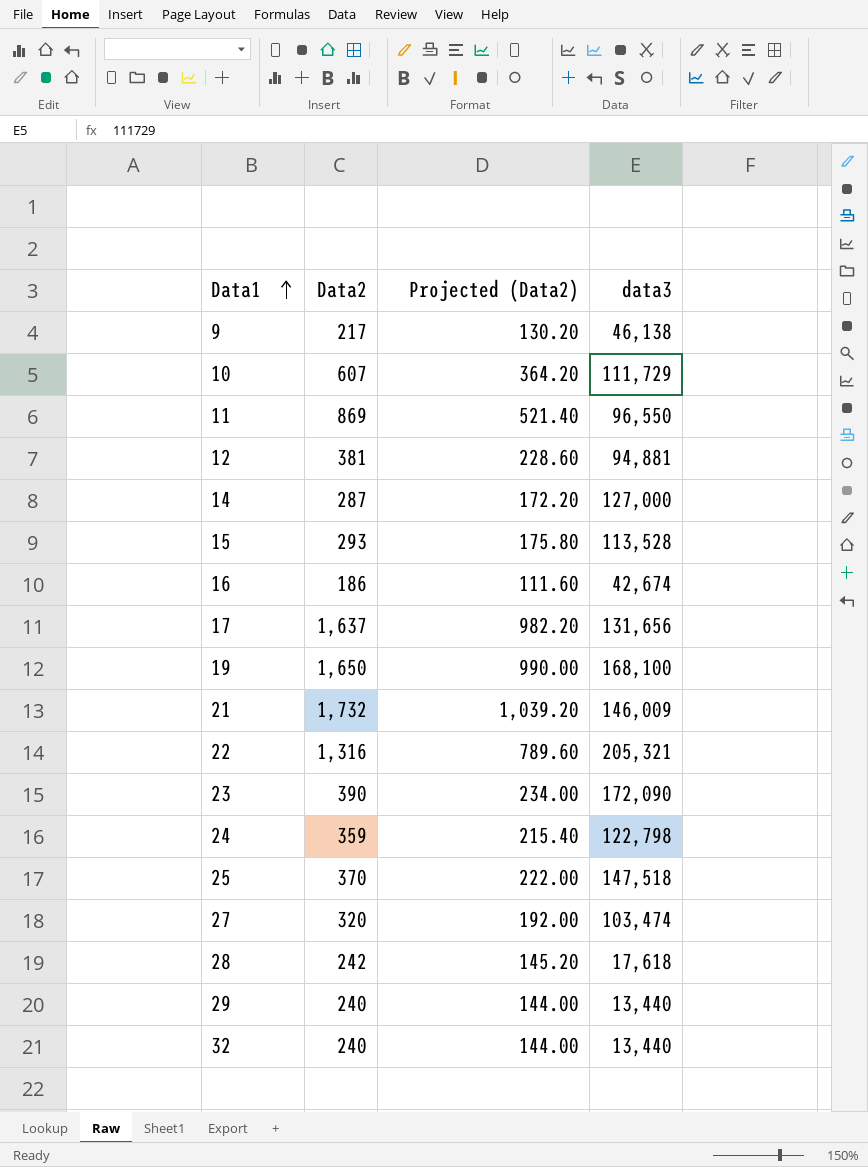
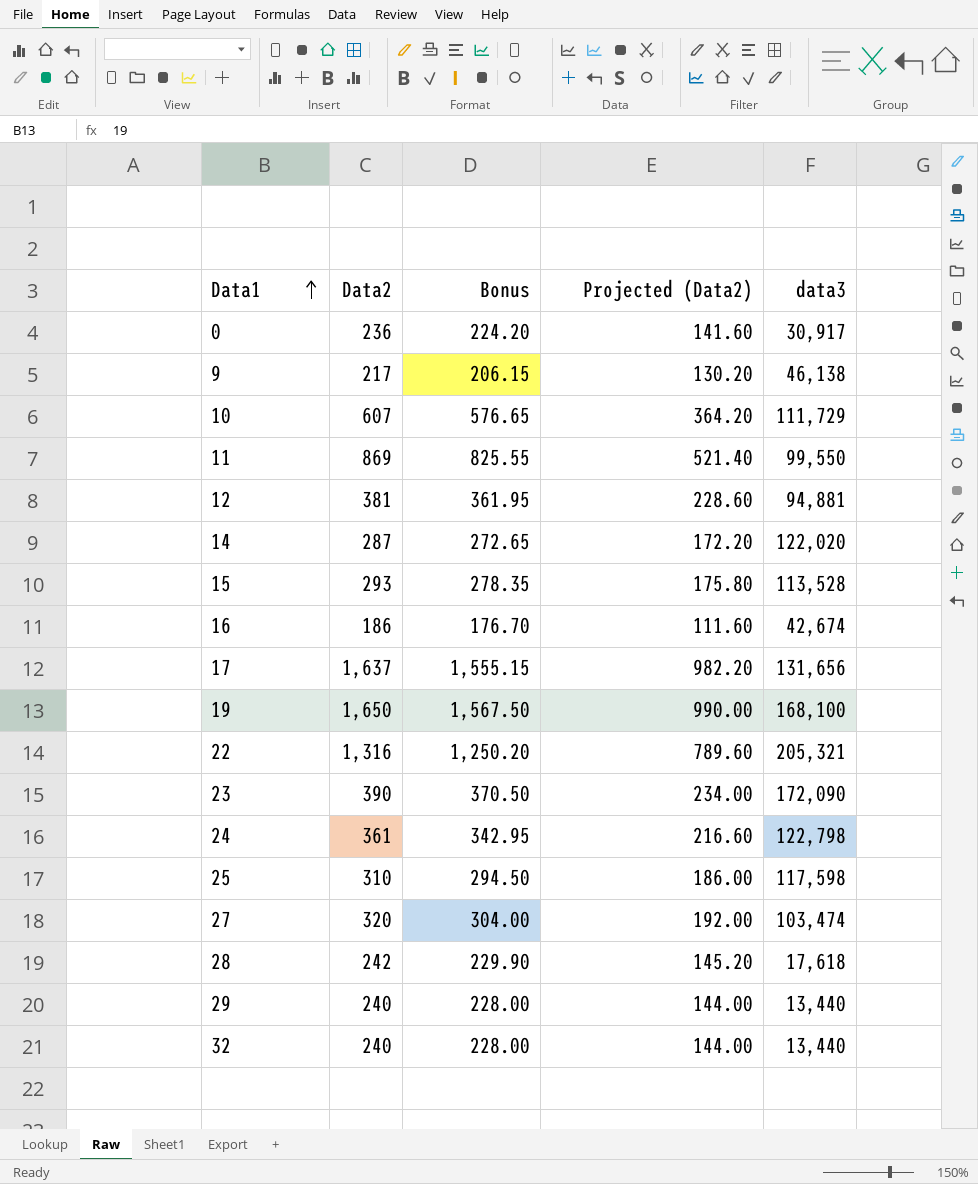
column Bonus | formula: none -> [Data2] * 0.95
row 21: 1,732 | 1,039.20 | 146,009 -> none
row 0: none -> 236 | 224.20 | 141.60 | 30,917
11 | data3: 96,550 -> 99,550
14 | data3: 127,000 -> 122,020
24 | Data2: 359 -> 361
24 | Projected (Data2): 215.40 -> 216.60
25 | Data2: 370 -> 310
25 | Projected (Data2): 222.00 -> 186.00
25 | data3: 147,518 -> 117,598

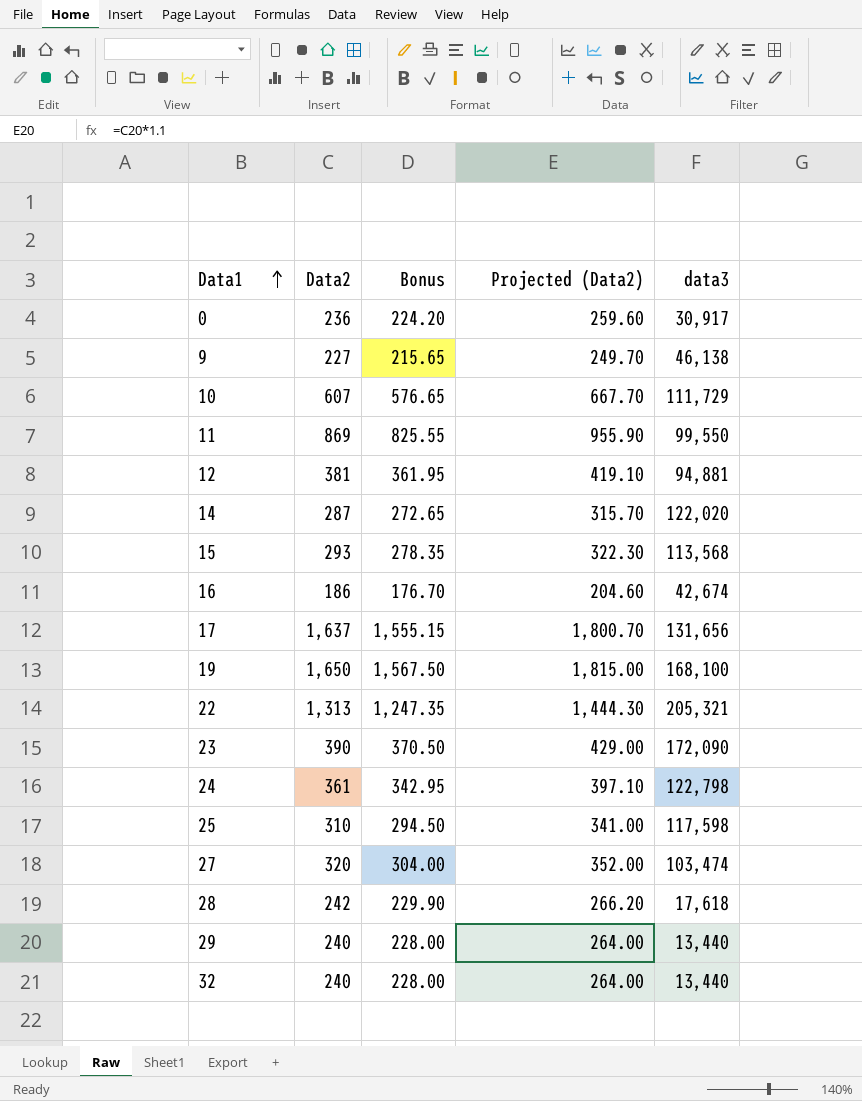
column Projected (Data2) | formula: [Data2] * 0.6 -> [Data2] * 1.1
9 | Data2: 217 -> 227
9 | Bonus: 206.15 -> 215.65
15 | data3: 113,528 -> 113,568
22 | Data2: 1,316 -> 1,313
22 | Bonus: 1,250.20 -> 1,247.35

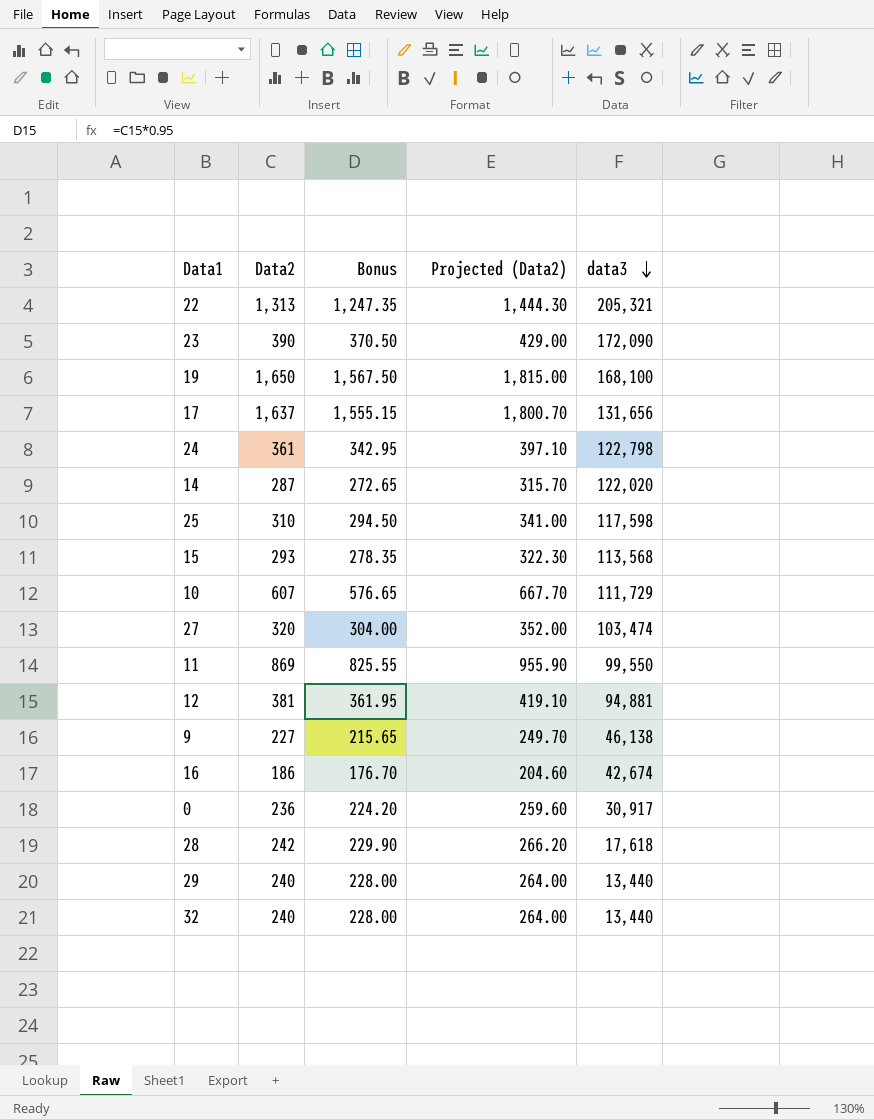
row order: Data1 ascending -> data3 descending

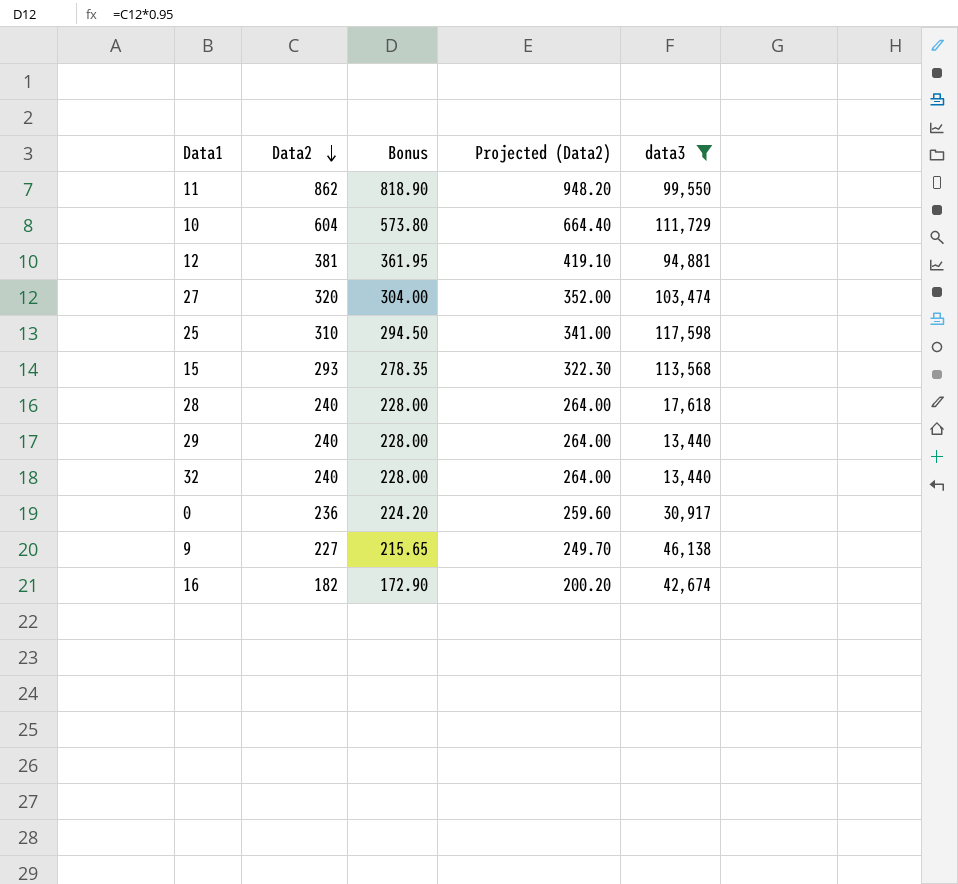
filter: none -> data3 <= 117,598
row order: data3 descending -> Data2 descending
11 | Data2: 869 -> 862
11 | Bonus: 825.55 -> 818.90
11 | Projected (Data2): 955.90 -> 948.20
10 | Data2: 607 -> 604
10 | Bonus: 576.65 -> 573.80
10 | Projected (Data2): 667.70 -> 664.40
28 | Data2: 242 -> 240
28 | Bonus: 229.90 -> 228.00
28 | Projected (Data2): 266.20 -> 264.00
16 | Data2: 186 -> 182
16 | Bonus: 176.70 -> 172.90
16 | Projected (Data2): 204.60 -> 200.20

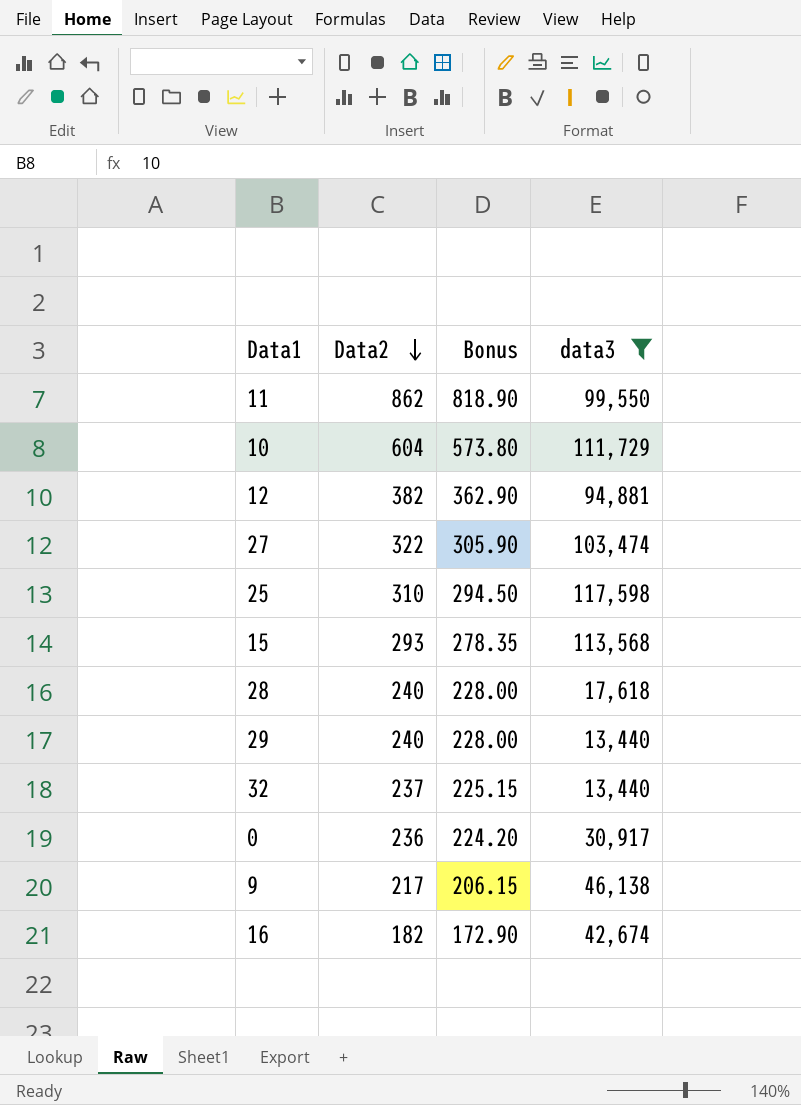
column Projected (Data2) | formula: [Data2] * 1.1 -> none
12 | Data2: 381 -> 382
12 | Bonus: 361.95 -> 362.90
27 | Data2: 320 -> 322
27 | Bonus: 304.00 -> 305.90
32 | Data2: 240 -> 237
32 | Bonus: 228.00 -> 225.15
9 | Data2: 227 -> 217
9 | Bonus: 215.65 -> 206.15

